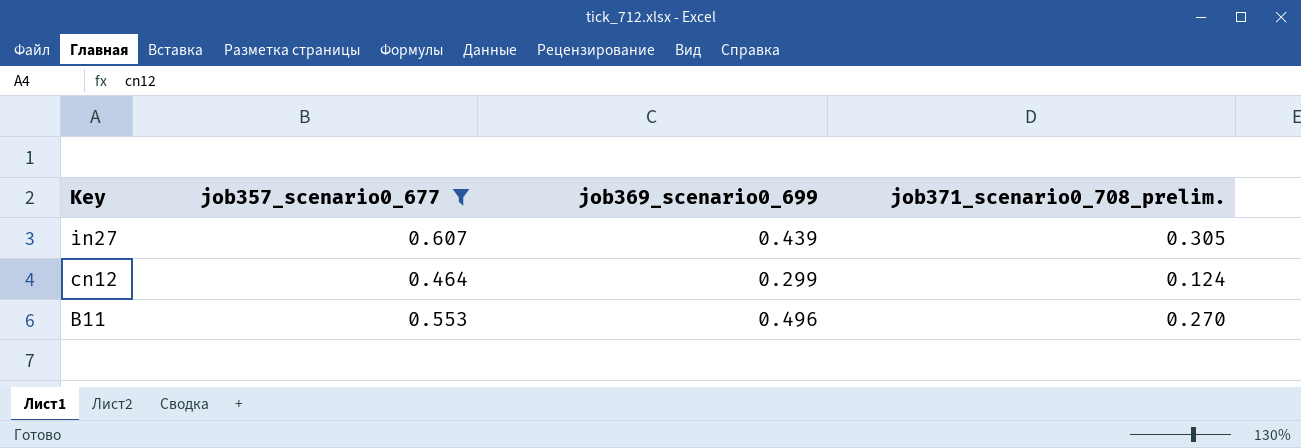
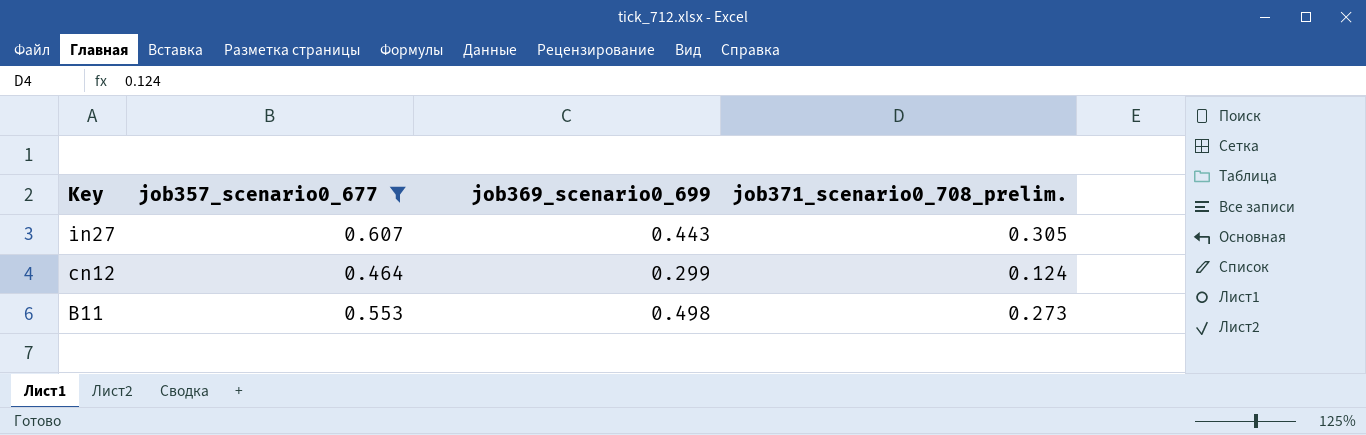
in27 | job369_scenario0_699: 0.439 -> 0.443
B11 | job369_scenario0_699: 0.496 -> 0.498
B11 | job371_scenario0_708_prelim.: 0.270 -> 0.273

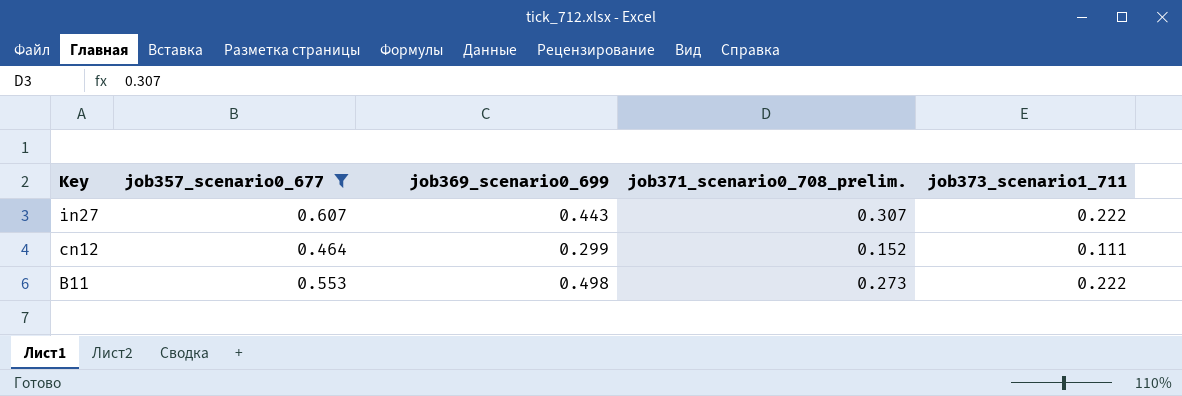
column job373_scenario1_711 | position: none -> 5
in27 | job371_scenario0_708_prelim.: 0.305 -> 0.307
cn12 | job371_scenario0_708_prelim.: 0.124 -> 0.152

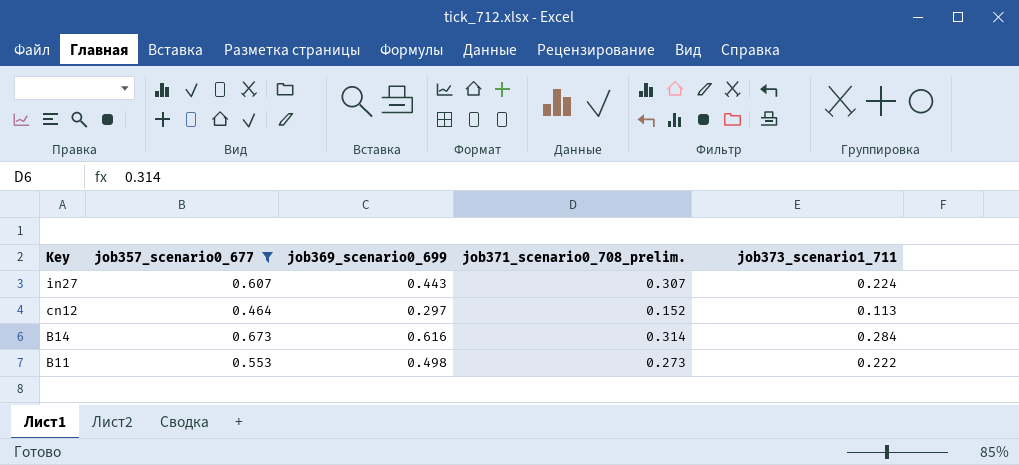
in27 | job373_scenario1_711: 0.222 -> 0.224
cn12 | job369_scenario0_699: 0.299 -> 0.297
cn12 | job373_scenario1_711: 0.111 -> 0.113
row B14: none -> 0.673 | 0.616 | 0.314 | 0.284

